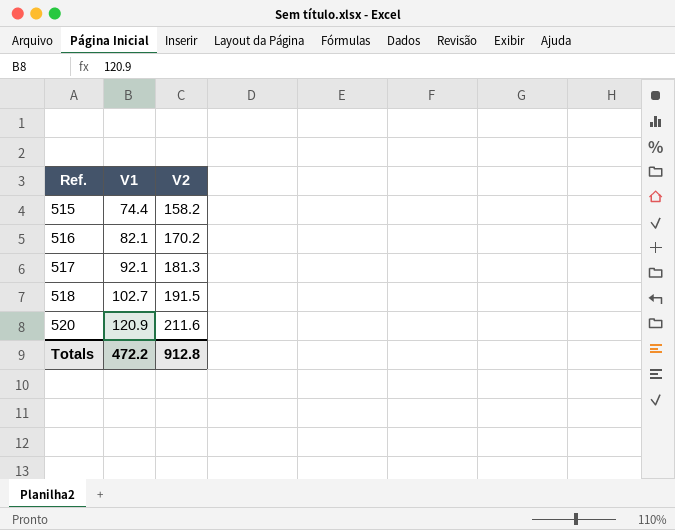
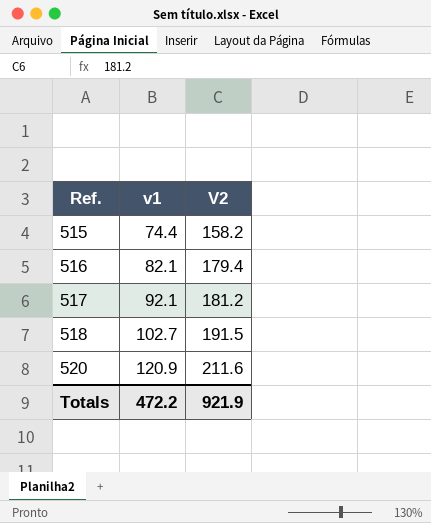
column name: V1 -> v1
516 | V2: 170.2 -> 179.4
517 | V2: 181.3 -> 181.2
Totals | V2: 912.8 -> 921.9

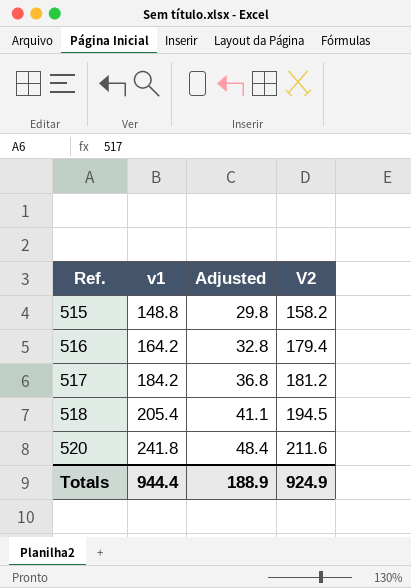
column Adjusted | formula: none -> [v1] * 0.2
515 | v1: 74.4 -> 148.8
516 | v1: 82.1 -> 164.2
517 | v1: 92.1 -> 184.2
518 | v1: 102.7 -> 205.4
518 | V2: 191.5 -> 194.5
520 | v1: 120.9 -> 241.8
Totals | v1: 472.2 -> 944.4
Totals | V2: 921.9 -> 924.9

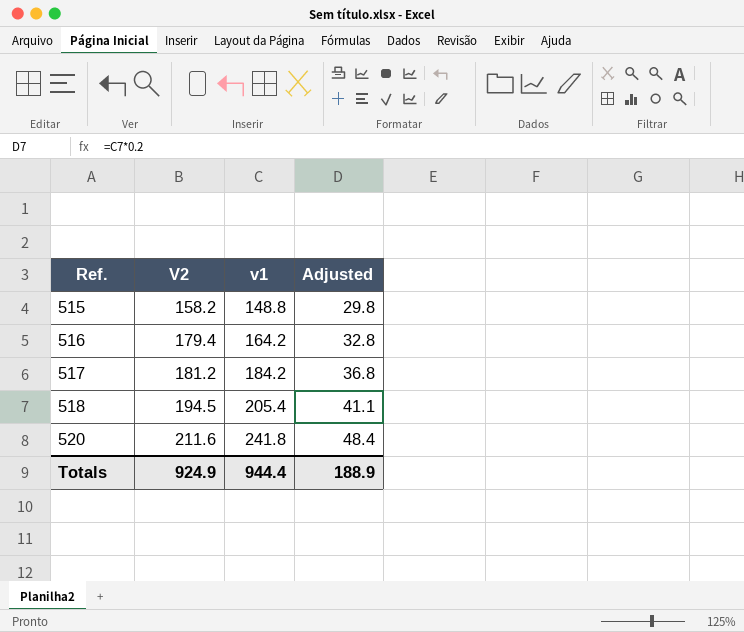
column V2 | position: 4 -> 2

